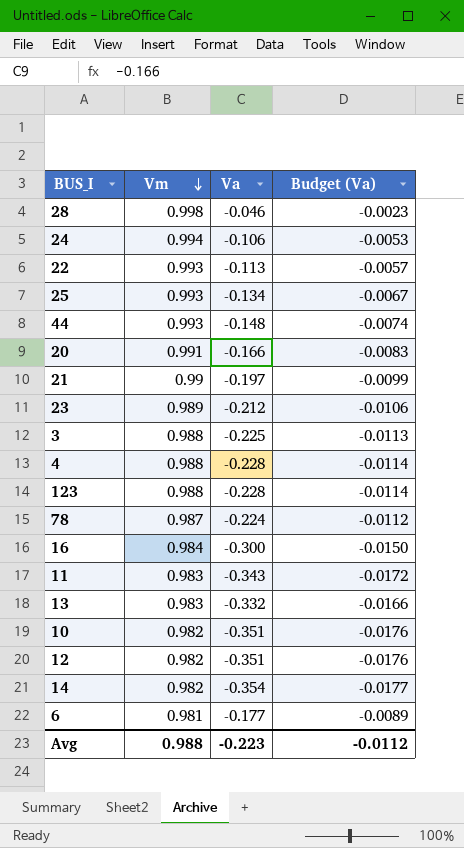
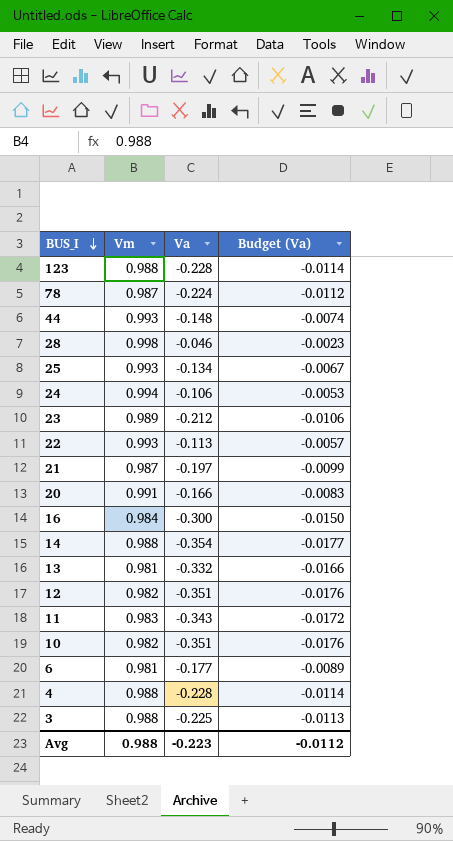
row order: Vm descending -> BUS_I descending
21 | Vm: 0.99 -> 0.987
14 | Vm: 0.982 -> 0.988
13 | Vm: 0.983 -> 0.981

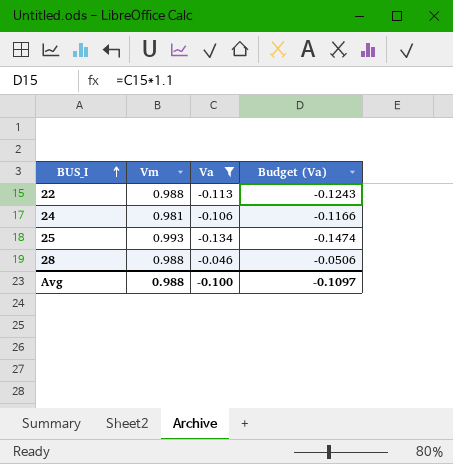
filter: none -> Va >= -0.134
row order: BUS_I descending -> BUS_I ascending
column Budget (Va) | formula: [Va] * 0.05 -> [Va] * 1.1
22 | Vm: 0.993 -> 0.988
24 | Vm: 0.994 -> 0.981
28 | Vm: 0.998 -> 0.988
Avg | Va: -0.223 -> -0.100
Avg | Budget (Va): -0.0112 -> -0.1097

